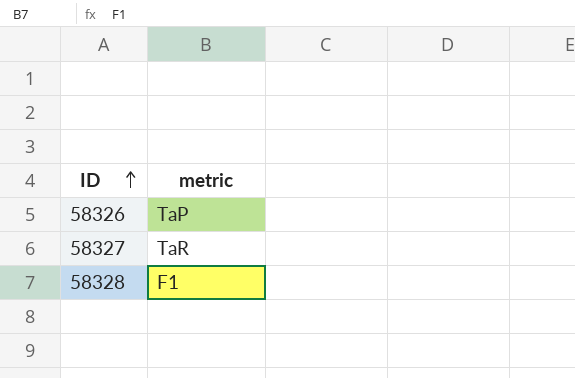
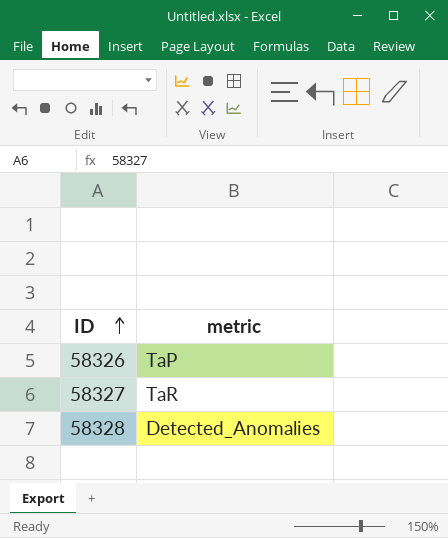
58328 | metric: F1 -> Detected_Anomalies

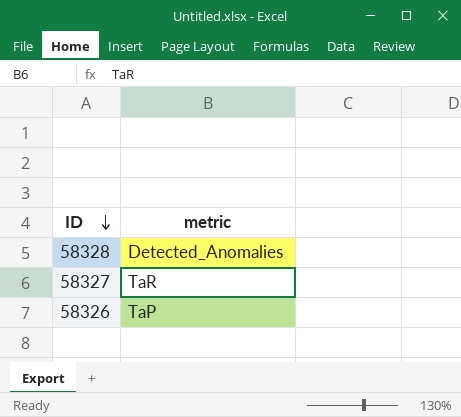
row order: ID ascending -> ID descending

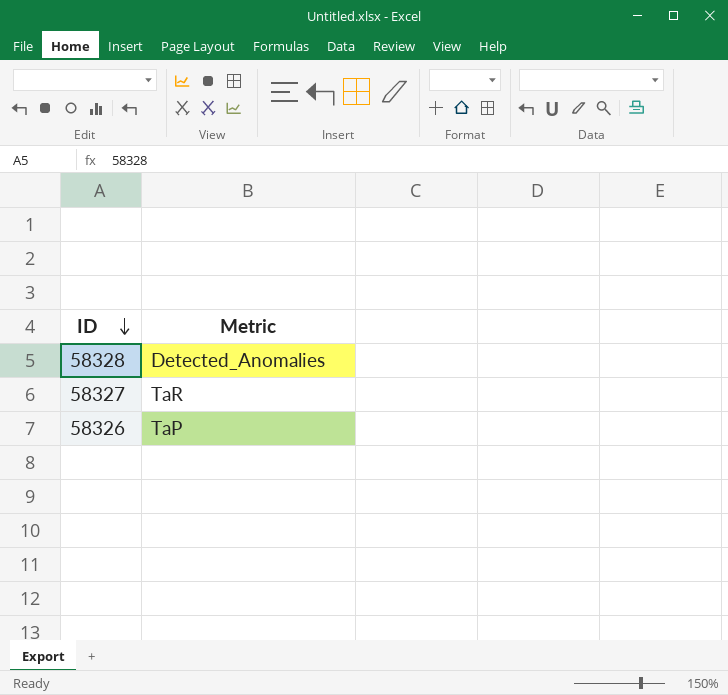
column name: metric -> Metric

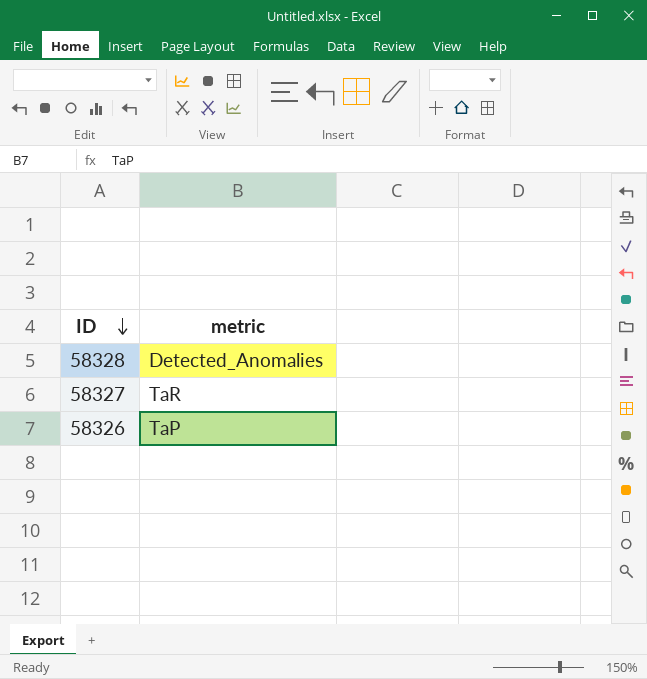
column name: Metric -> metric

